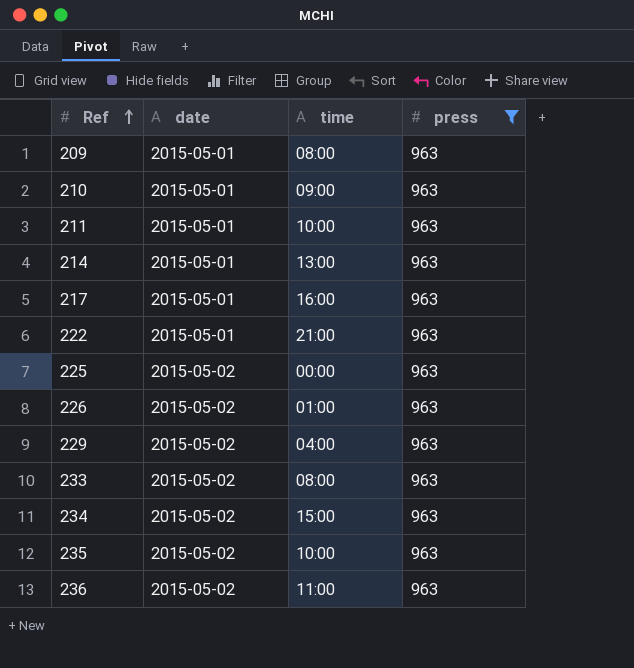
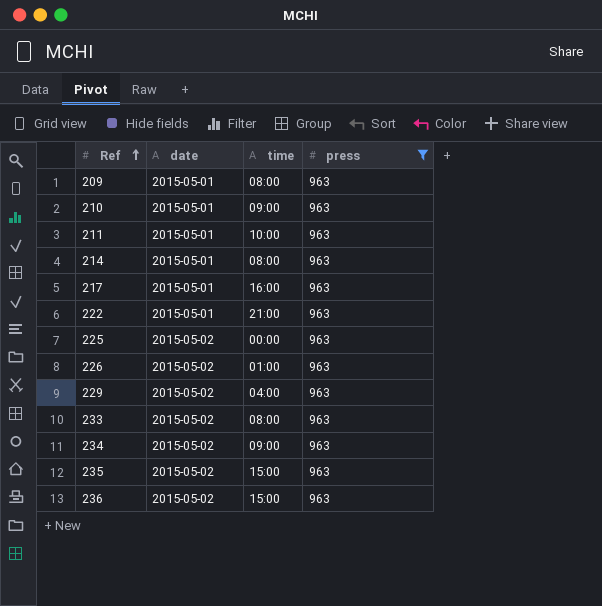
214 | time: 13:00 -> 08:00
234 | time: 15:00 -> 09:00
235 | time: 10:00 -> 15:00
236 | time: 11:00 -> 15:00

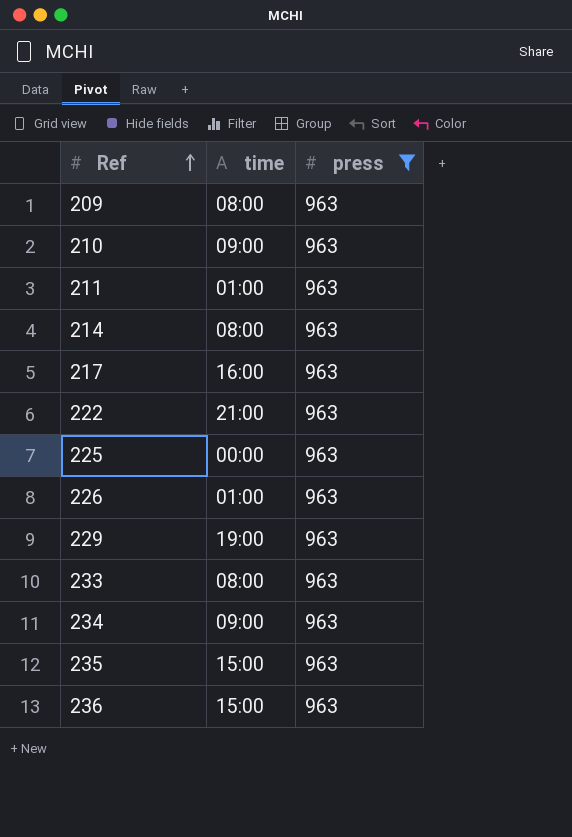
column date | position: 2 -> none
211 | time: 10:00 -> 01:00
229 | time: 04:00 -> 19:00

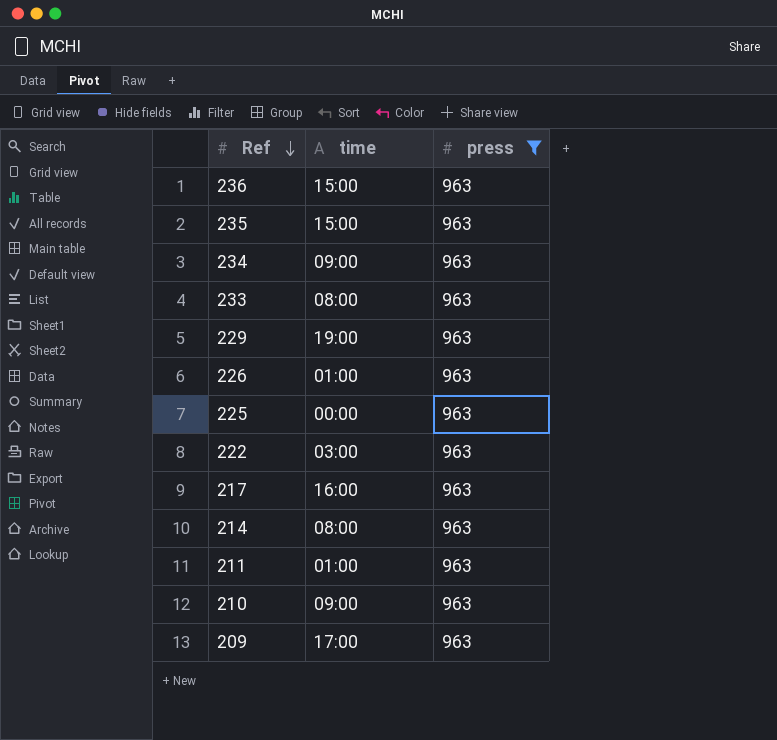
row order: Ref ascending -> Ref descending
222 | time: 21:00 -> 03:00
209 | time: 08:00 -> 17:00

